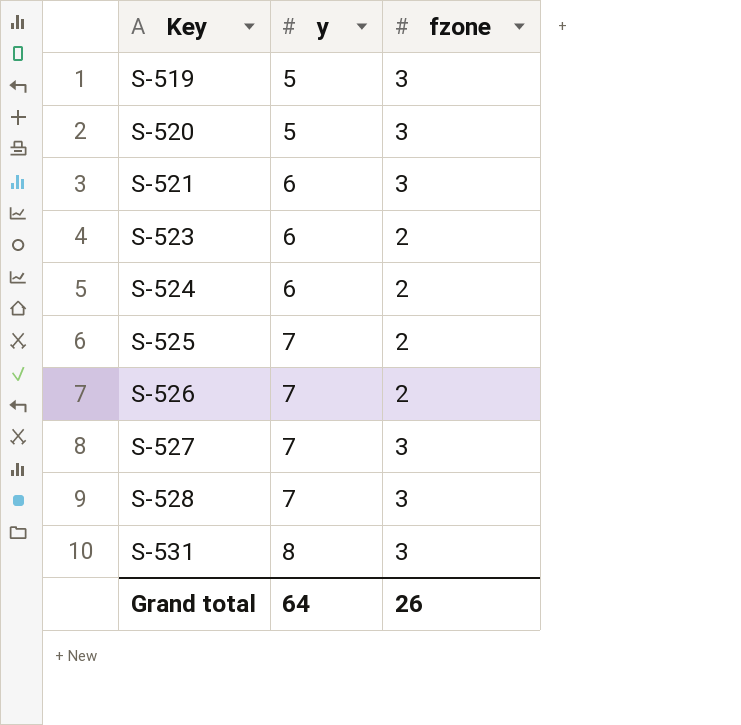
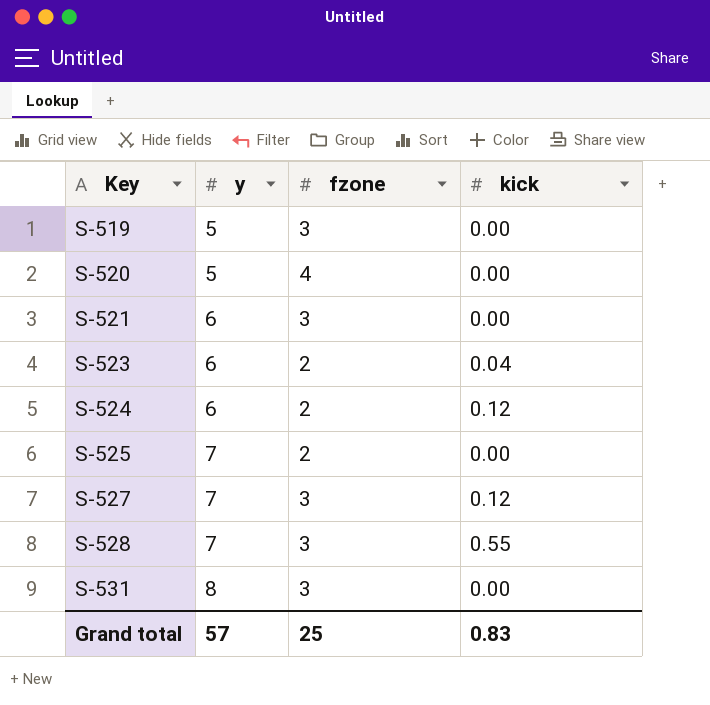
column kick | position: none -> 4
row S-526: 7 | 2 -> none
S-520 | fzone: 3 -> 4
Grand total | y: 64 -> 57
Grand total | fzone: 26 -> 25

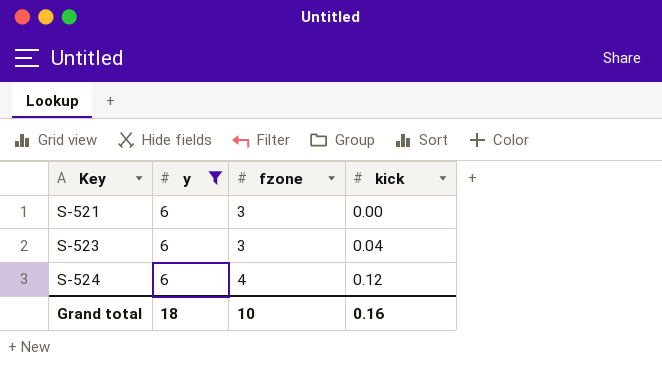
filter: none -> y = 6
S-523 | fzone: 2 -> 3
S-524 | fzone: 2 -> 4
Grand total | y: 57 -> 18
Grand total | fzone: 25 -> 10
Grand total | kick: 0.83 -> 0.16

